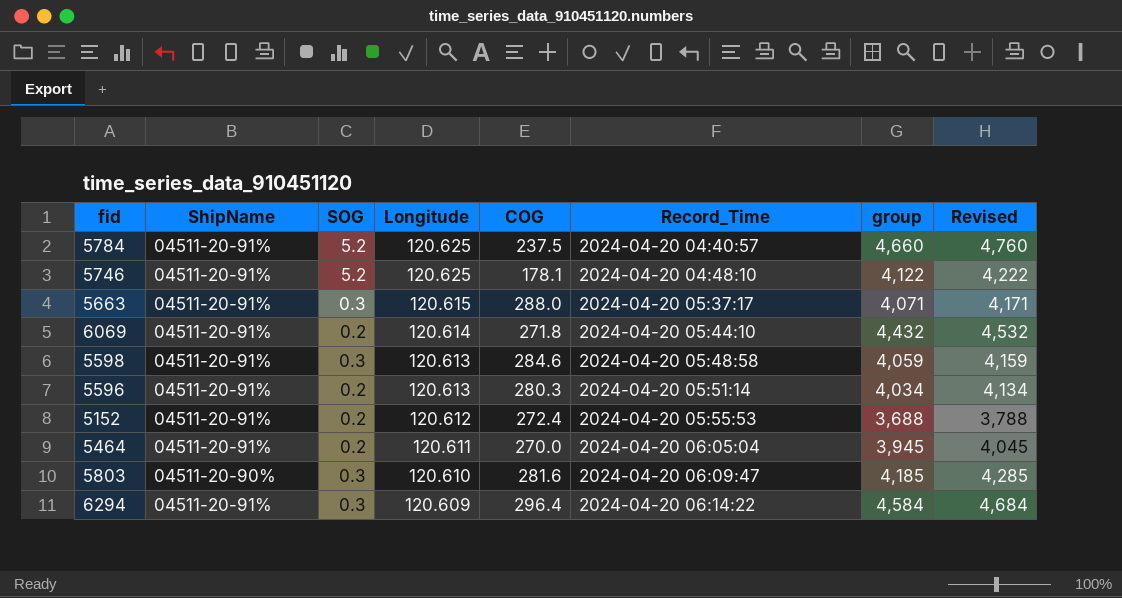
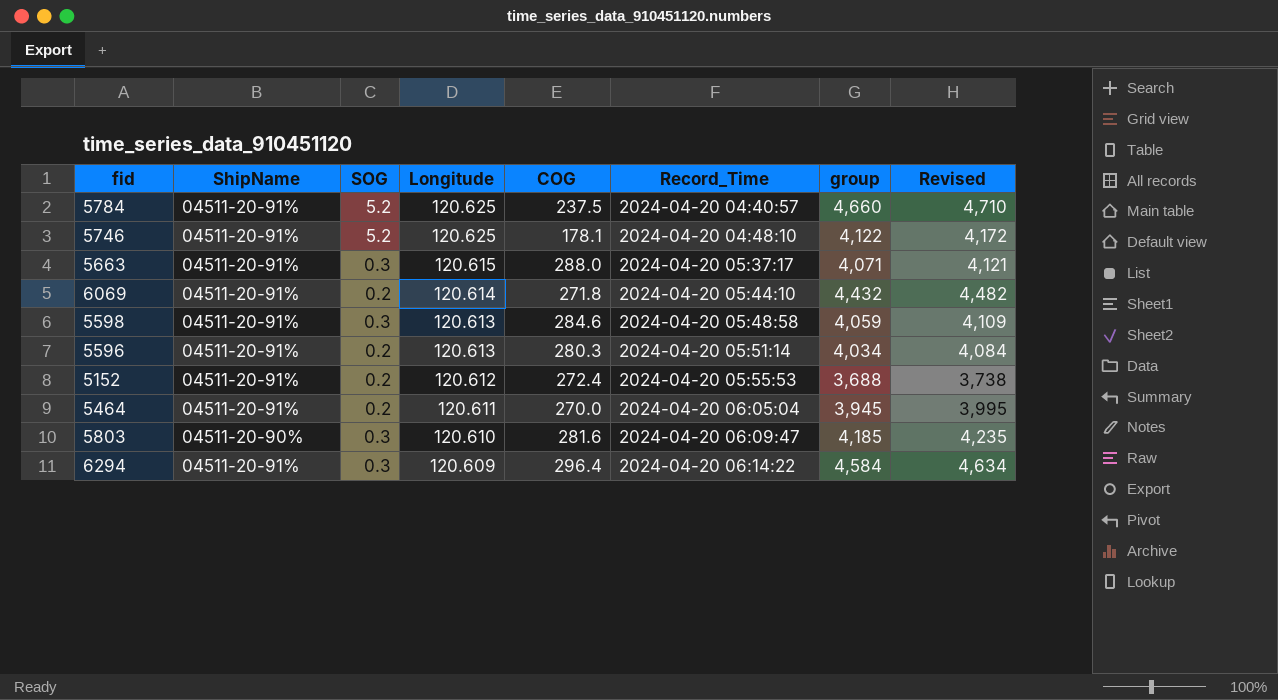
column Revised | formula: [group] + 100 -> [group] + 50

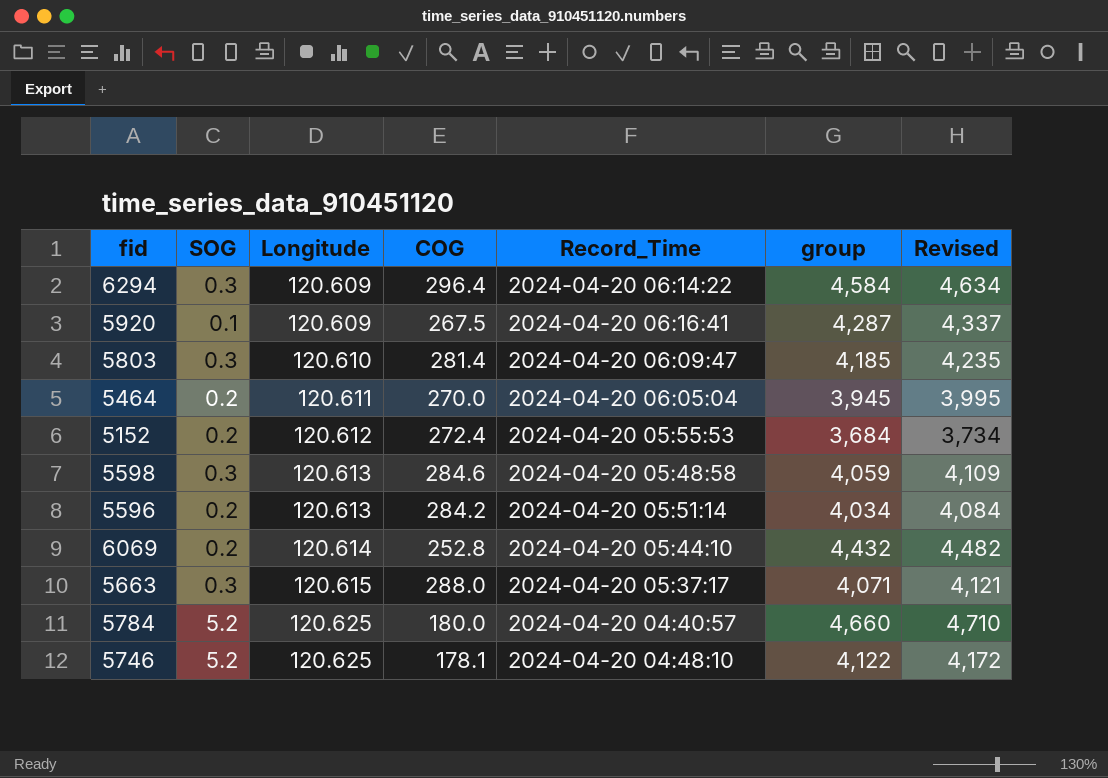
row order: Longitude descending -> Longitude ascending
column ShipName | position: 2 -> none
row 5920: none -> 0.1 | 120.609 | 267.5 | 2024-04-20 06:16:41 | 4,287 | 4,337
5803 | COG: 281.6 -> 281.4
5152 | group: 3,688 -> 3,684
5152 | Revised: 3,738 -> 3,734
5596 | COG: 280.3 -> 284.2
6069 | COG: 271.8 -> 252.8
5784 | COG: 237.5 -> 180.0

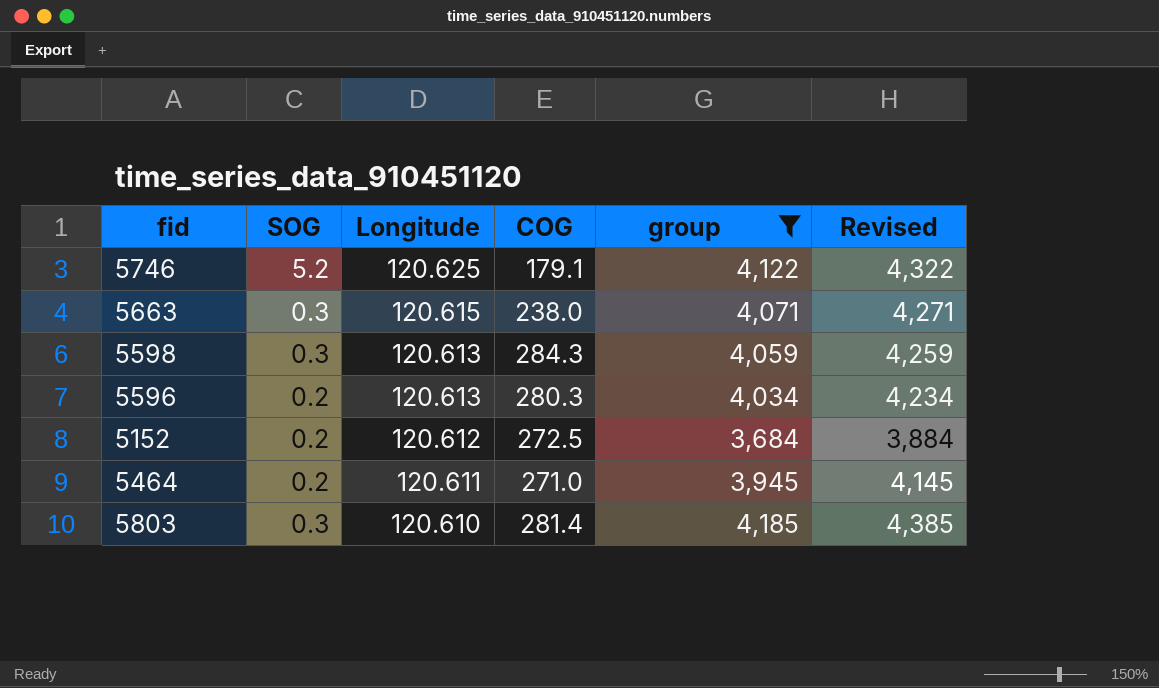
filter: none -> group <= 4,185
row order: Longitude ascending -> Longitude descending
column Record_Time | position: 5 -> none
column Revised | formula: [group] + 50 -> [group] + 200
5746 | COG: 178.1 -> 179.1
5663 | COG: 288.0 -> 238.0
5598 | COG: 284.6 -> 284.3
5596 | COG: 284.2 -> 280.3
5152 | COG: 272.4 -> 272.5
5464 | COG: 270.0 -> 271.0

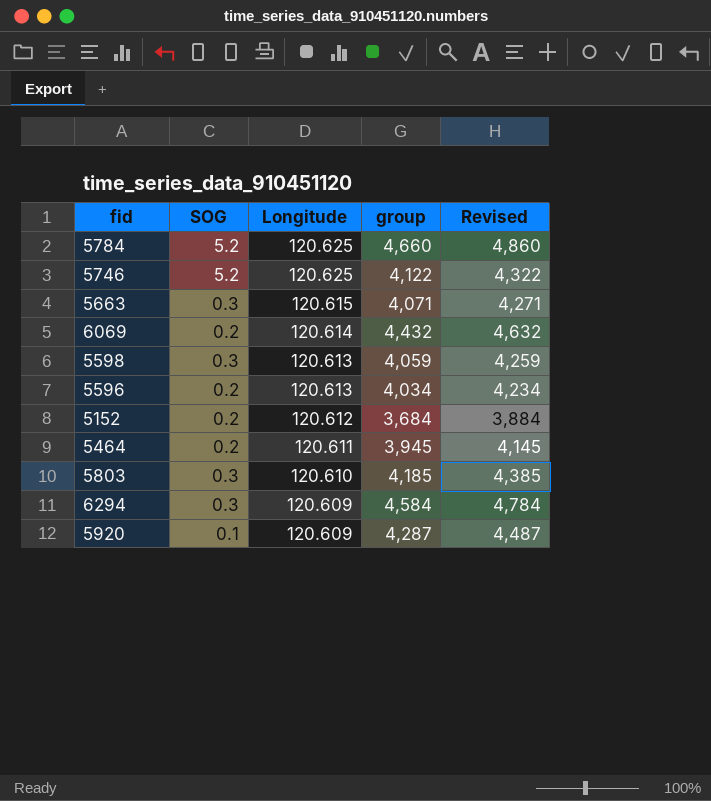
filter: group <= 4,185 -> none
column COG | position: 4 -> none

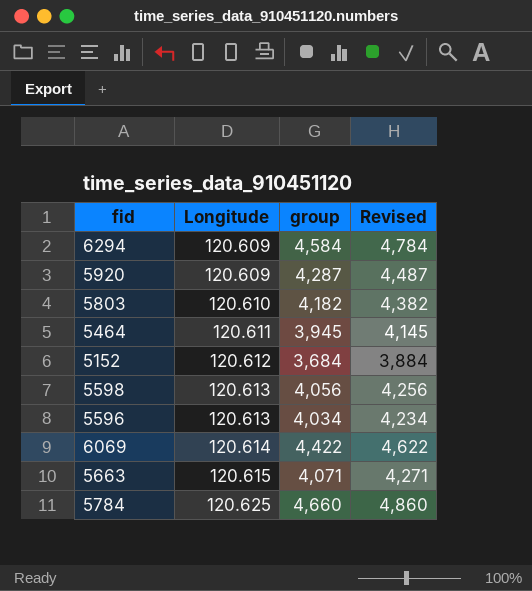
row order: Longitude descending -> Longitude ascending
column SOG | position: 2 -> none
row 5746: 5.2 | 120.625 | 4,122 | 4,322 -> none
5803 | group: 4,185 -> 4,182
5803 | Revised: 4,385 -> 4,382
5598 | group: 4,059 -> 4,056
5598 | Revised: 4,259 -> 4,256
6069 | group: 4,432 -> 4,422
6069 | Revised: 4,632 -> 4,622

